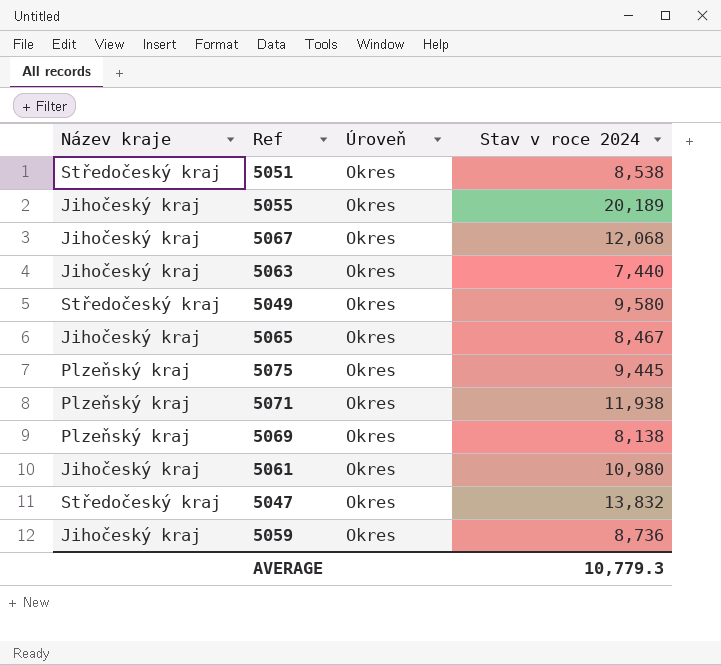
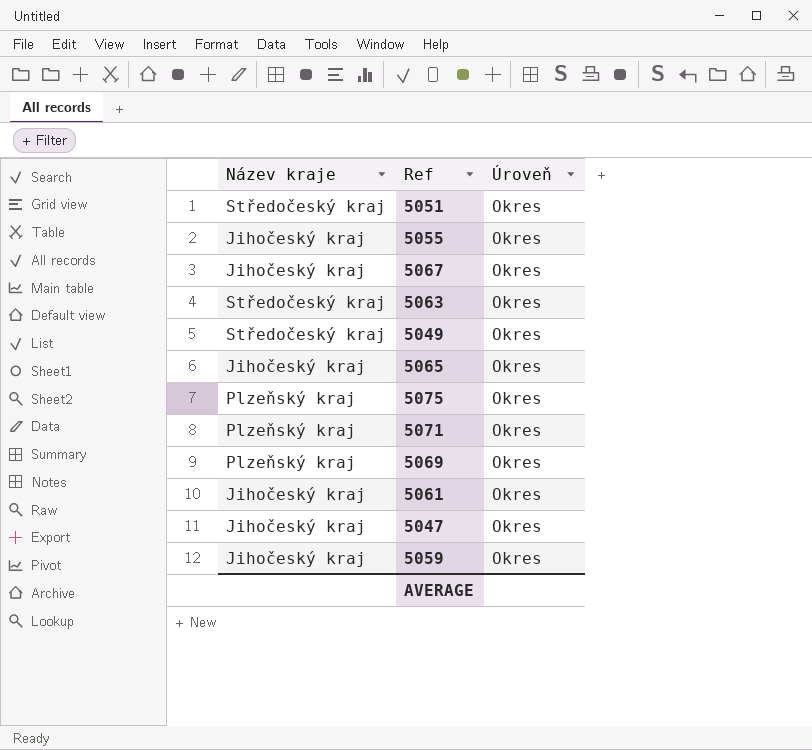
column Stav v roce 2024 | position: 4 -> none
5063 | Název kraje: Jihočeský kraj -> Středočeský kraj
5047 | Název kraje: Středočeský kraj -> Jihočeský kraj

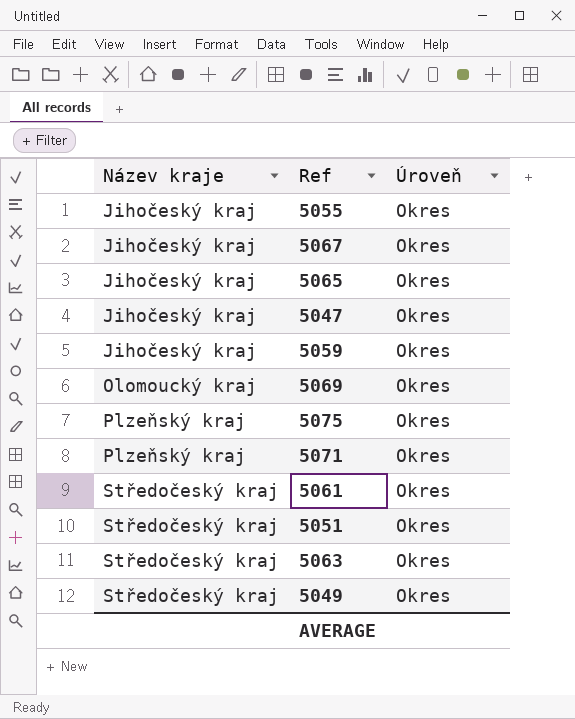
row order: none -> Název kraje ascending
5069 | Název kraje: Plzeňský kraj -> Olomoucký kraj
5061 | Název kraje: Jihočeský kraj -> Středočeský kraj

